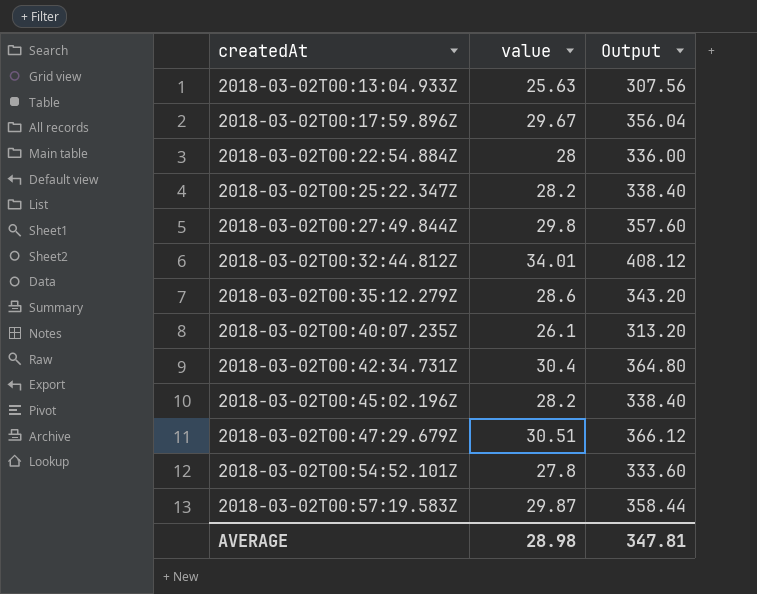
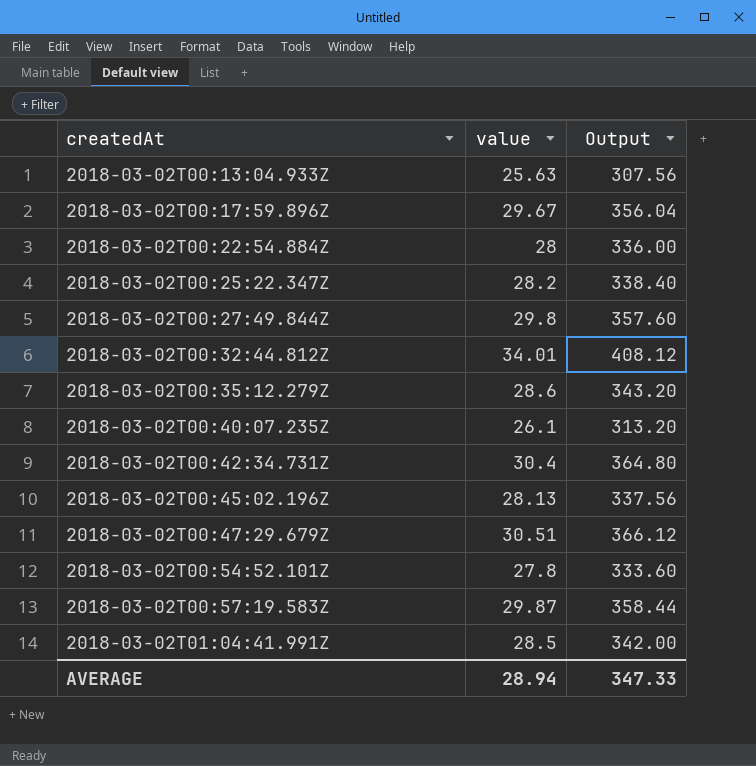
2018-03-02T00:45:02.196Z | value: 28.2 -> 28.13
2018-03-02T00:45:02.196Z | Output: 338.40 -> 337.56
row 2018-03-02T01:04:41.991Z: none -> 28.5 | 342.00
AVERAGE | value: 28.98 -> 28.94
AVERAGE | Output: 347.81 -> 347.33

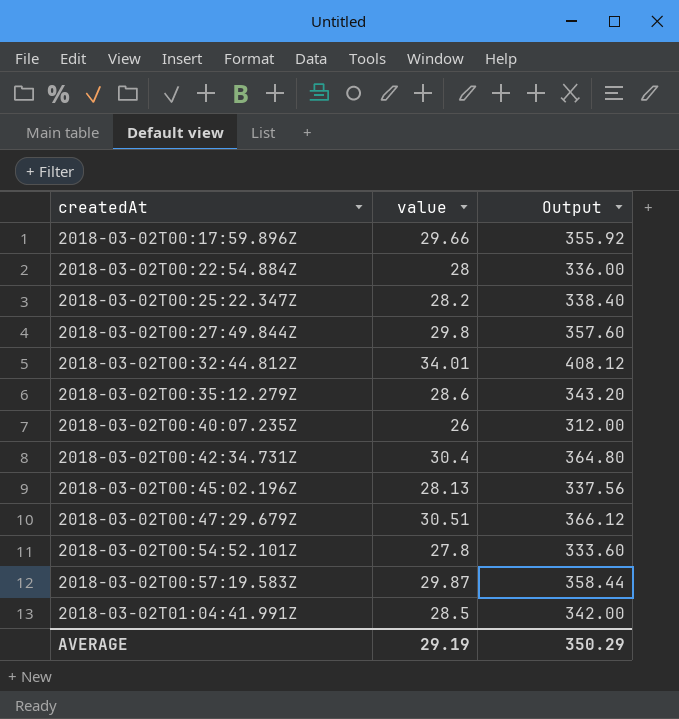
row 2018-03-02T00:13:04.933Z: 25.63 | 307.56 -> none
2018-03-02T00:17:59.896Z | value: 29.67 -> 29.66
2018-03-02T00:17:59.896Z | Output: 356.04 -> 355.92
2018-03-02T00:40:07.235Z | value: 26.1 -> 26
2018-03-02T00:40:07.235Z | Output: 313.20 -> 312.00
AVERAGE | value: 28.94 -> 29.19
AVERAGE | Output: 347.33 -> 350.29

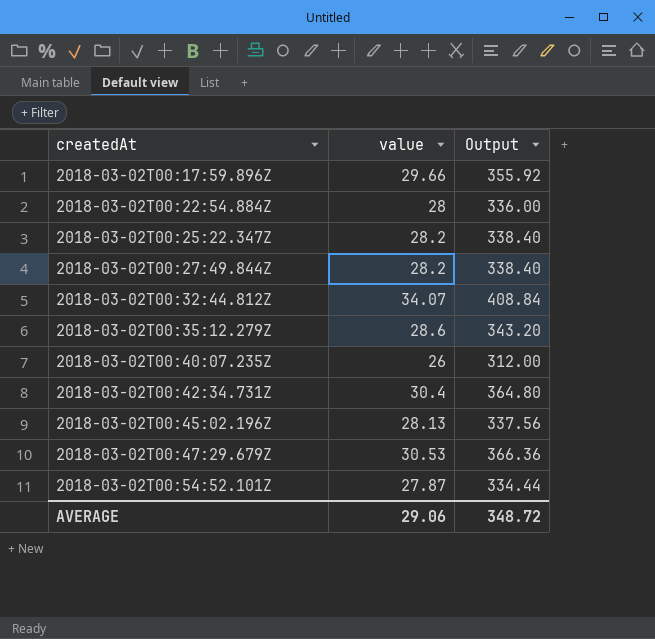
row 2018-03-02T00:57:19.583Z: 29.87 | 358.44 -> none
row 2018-03-02T01:04:41.991Z: 28.5 | 342.00 -> none
2018-03-02T00:27:49.844Z | value: 29.8 -> 28.2
2018-03-02T00:27:49.844Z | Output: 357.60 -> 338.40
2018-03-02T00:32:44.812Z | value: 34.01 -> 34.07
2018-03-02T00:32:44.812Z | Output: 408.12 -> 408.84
2018-03-02T00:47:29.679Z | value: 30.51 -> 30.53
2018-03-02T00:47:29.679Z | Output: 366.12 -> 366.36
2018-03-02T00:54:52.101Z | value: 27.8 -> 27.87
2018-03-02T00:54:52.101Z | Output: 333.60 -> 334.44
AVERAGE | value: 29.19 -> 29.06
AVERAGE | Output: 350.29 -> 348.72

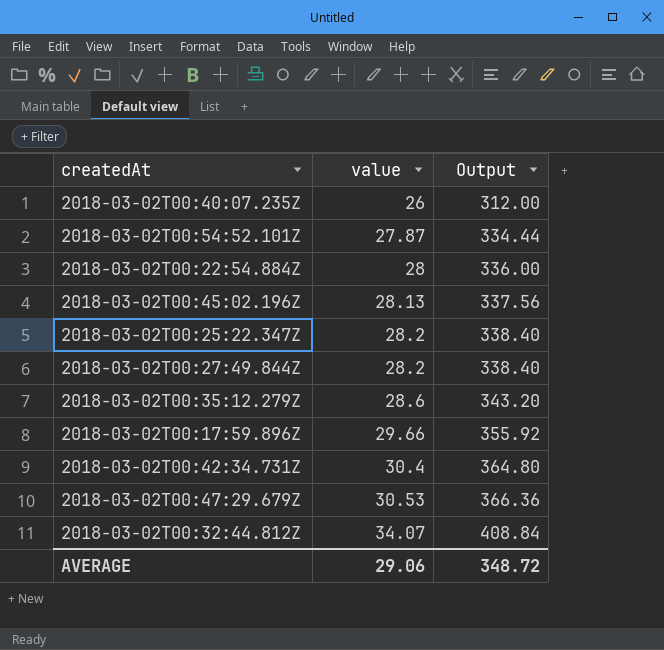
row order: createdAt ascending -> value ascending

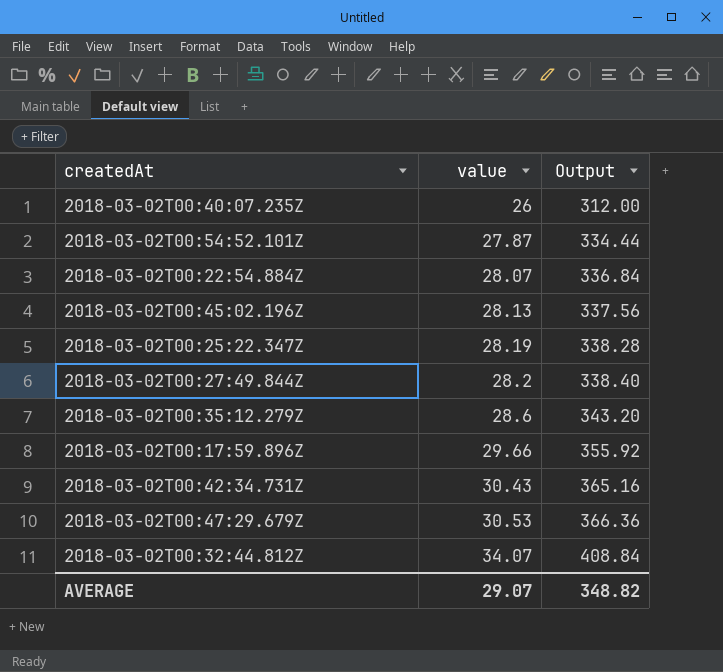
2018-03-02T00:22:54.884Z | value: 28 -> 28.07
2018-03-02T00:22:54.884Z | Output: 336.00 -> 336.84
2018-03-02T00:25:22.347Z | value: 28.2 -> 28.19
2018-03-02T00:25:22.347Z | Output: 338.40 -> 338.28
2018-03-02T00:42:34.731Z | value: 30.4 -> 30.43
2018-03-02T00:42:34.731Z | Output: 364.80 -> 365.16
AVERAGE | value: 29.06 -> 29.07
AVERAGE | Output: 348.72 -> 348.82

